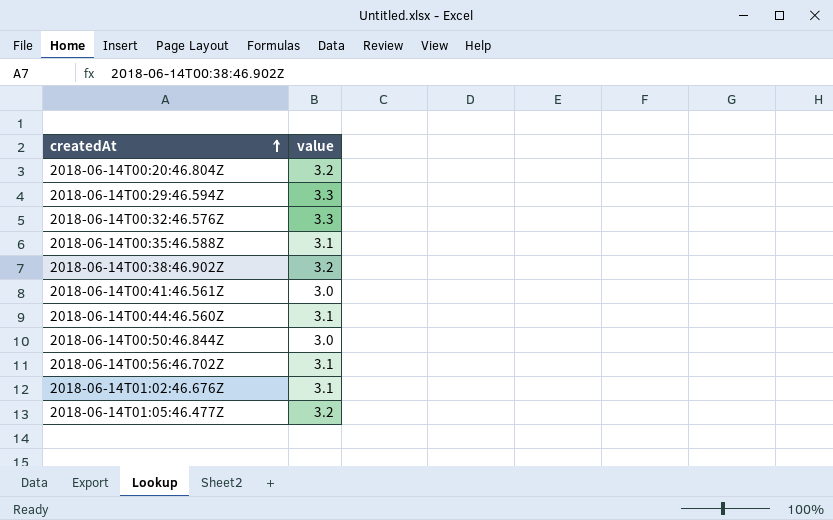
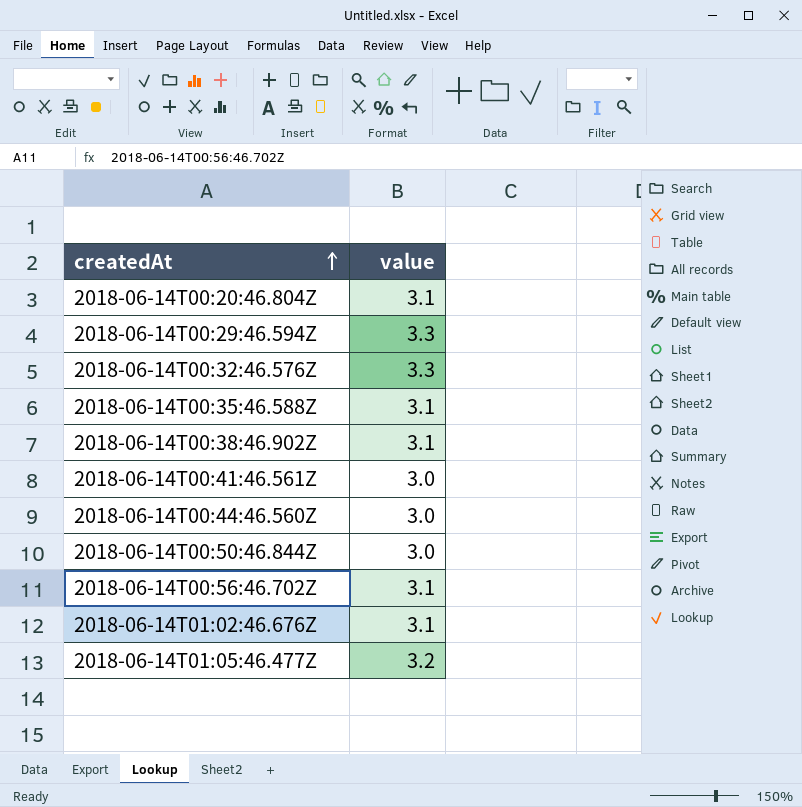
2018-06-14T00:20:46.804Z | value: 3.2 -> 3.1
2018-06-14T00:38:46.902Z | value: 3.2 -> 3.1
2018-06-14T00:44:46.560Z | value: 3.1 -> 3.0

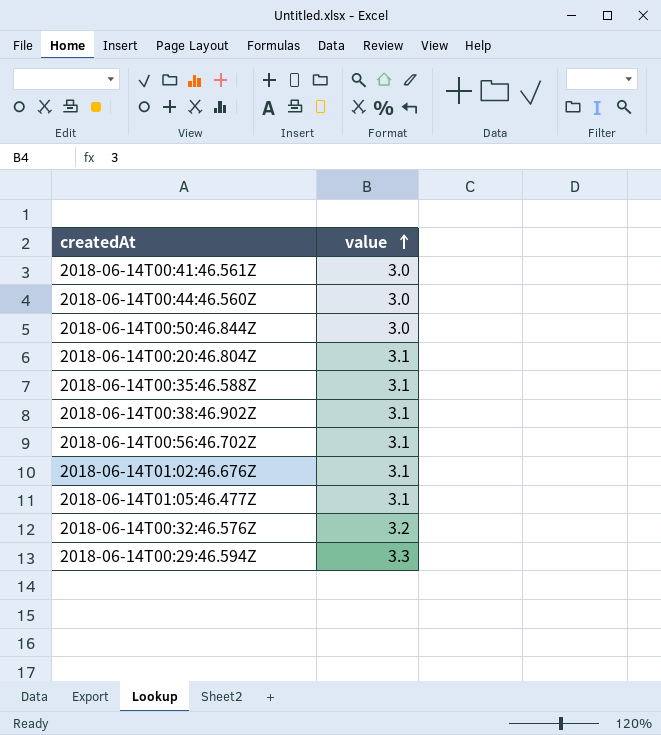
row order: createdAt ascending -> value ascending
2018-06-14T01:05:46.477Z | value: 3.2 -> 3.1
2018-06-14T00:32:46.576Z | value: 3.3 -> 3.2

